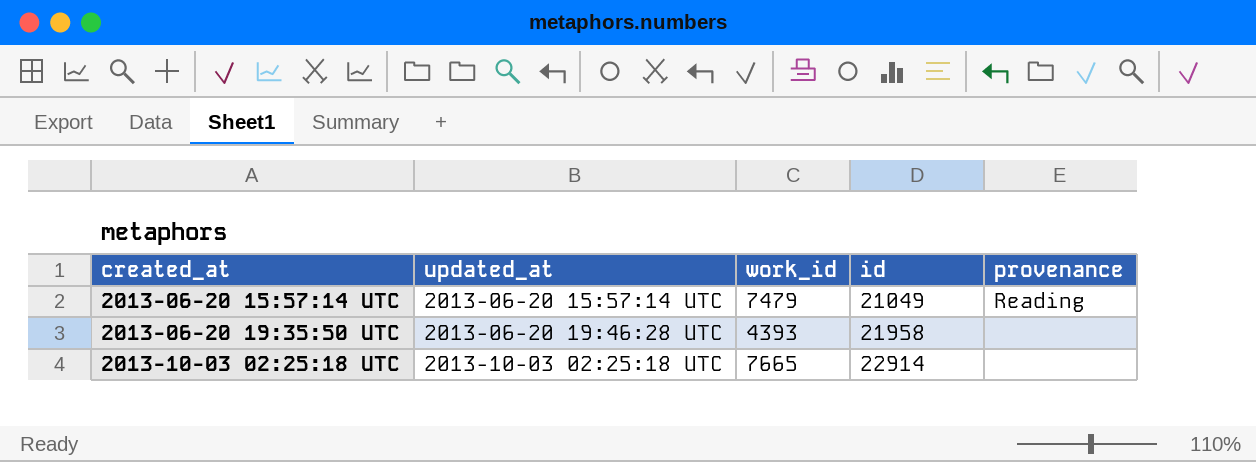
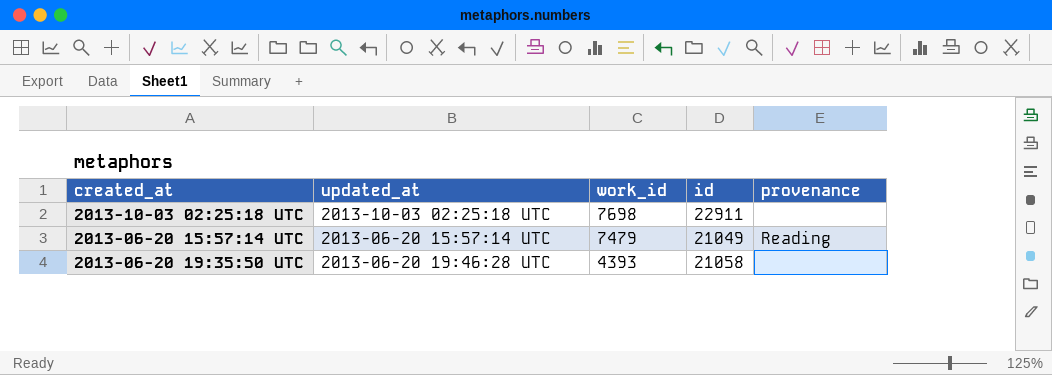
row order: created_at ascending -> work_id descending
2013-10-03 02:25:18 UTC | work_id: 7665 -> 7698
2013-10-03 02:25:18 UTC | id: 22914 -> 22911
2013-06-20 19:35:50 UTC | id: 21958 -> 21058

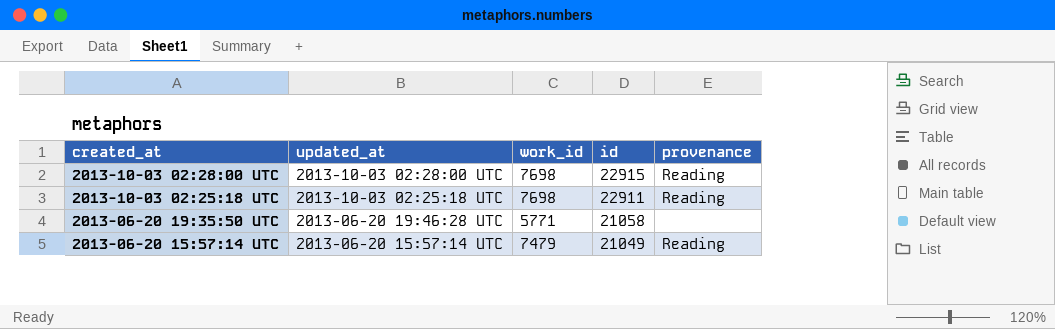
row order: work_id descending -> created_at descending
row 2013-10-03 02:28:00 UTC: none -> 2013-10-03 02:28:00 UTC | 7698 | 22915 | Reading
2013-10-03 02:25:18 UTC | provenance: none -> Reading
2013-06-20 19:35:50 UTC | work_id: 4393 -> 5771

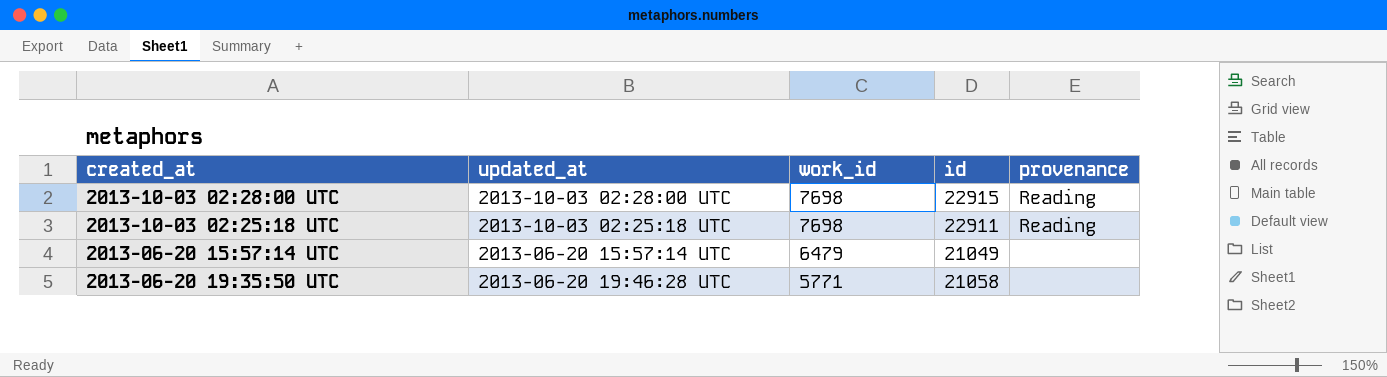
row order: created_at descending -> work_id descending
2013-06-20 15:57:14 UTC | work_id: 7479 -> 6479
2013-06-20 15:57:14 UTC | provenance: Reading -> none

